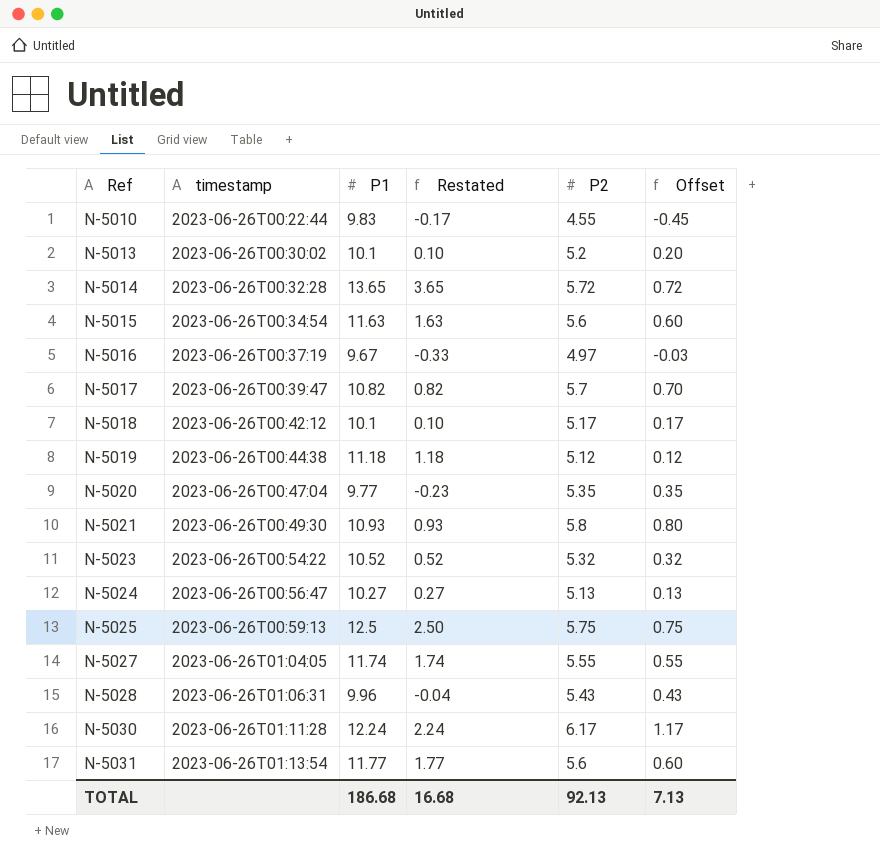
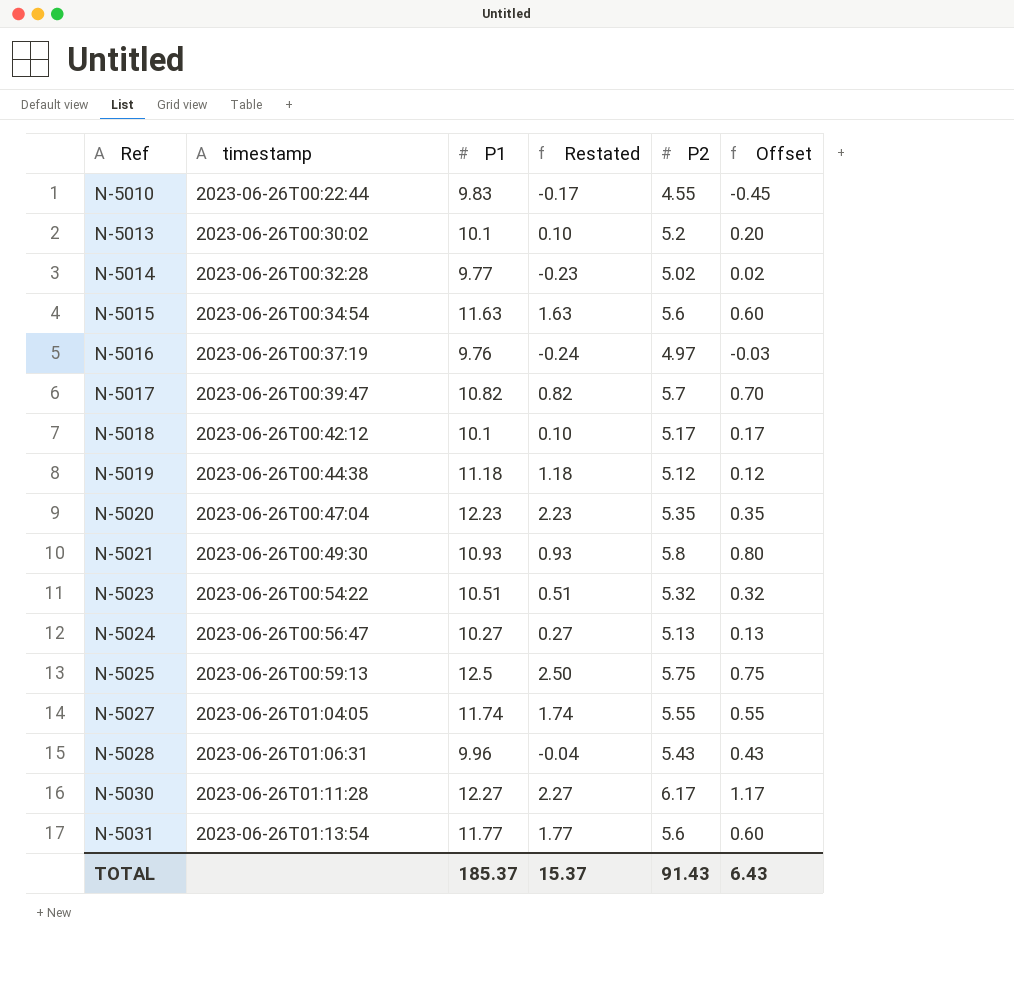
N-5014 | P1: 13.65 -> 9.77
N-5014 | Restated: 3.65 -> -0.23
N-5014 | P2: 5.72 -> 5.02
N-5014 | Offset: 0.72 -> 0.02
N-5016 | P1: 9.67 -> 9.76
N-5016 | Restated: -0.33 -> -0.24
N-5020 | P1: 9.77 -> 12.23
N-5020 | Restated: -0.23 -> 2.23
N-5023 | P1: 10.52 -> 10.51
N-5023 | Restated: 0.52 -> 0.51
N-5030 | P1: 12.24 -> 12.27
N-5030 | Restated: 2.24 -> 2.27
TOTAL | P1: 186.68 -> 185.37
TOTAL | Restated: 16.68 -> 15.37
TOTAL | P2: 92.13 -> 91.43
TOTAL | Offset: 7.13 -> 6.43

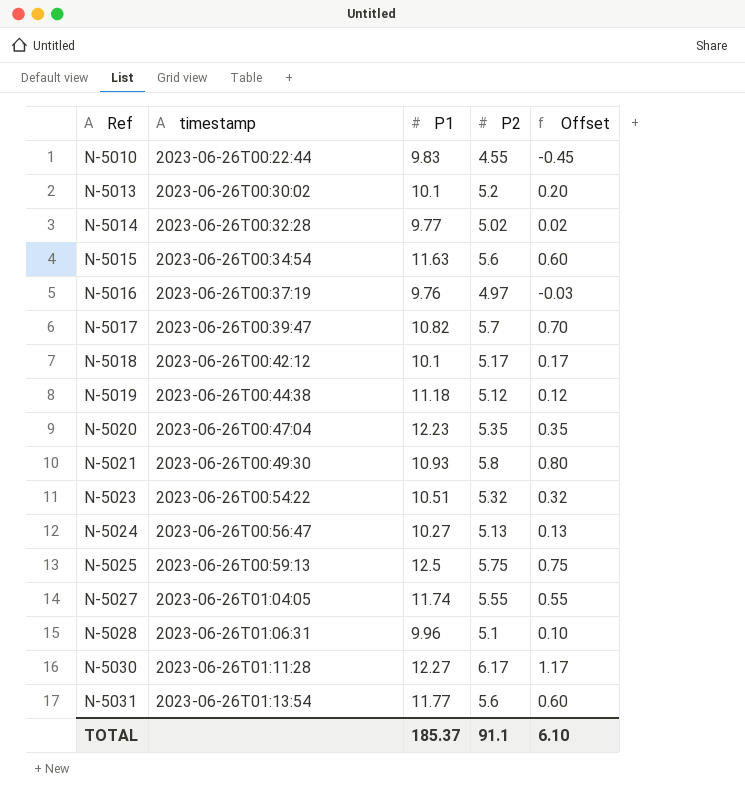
column Restated | formula: [P1] - 10 -> none
N-5028 | P2: 5.43 -> 5.1
N-5028 | Offset: 0.43 -> 0.10
TOTAL | P2: 91.43 -> 91.1
TOTAL | Offset: 6.43 -> 6.10

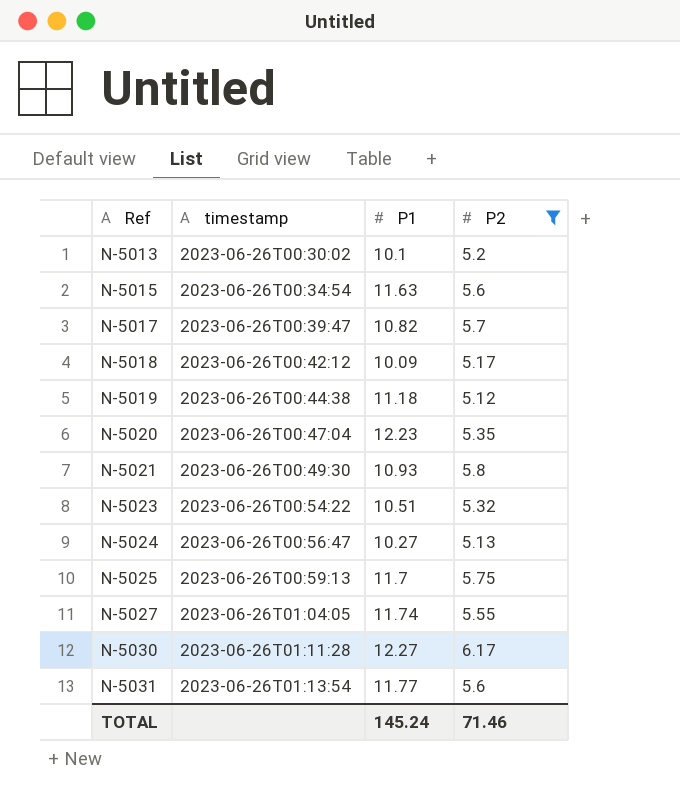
filter: none -> P2 >= 5.12
column Offset | formula: [P2] - 5 -> none
N-5018 | P1: 10.1 -> 10.09
N-5025 | P1: 12.5 -> 11.7
TOTAL | P1: 185.37 -> 145.24
TOTAL | P2: 91.1 -> 71.46

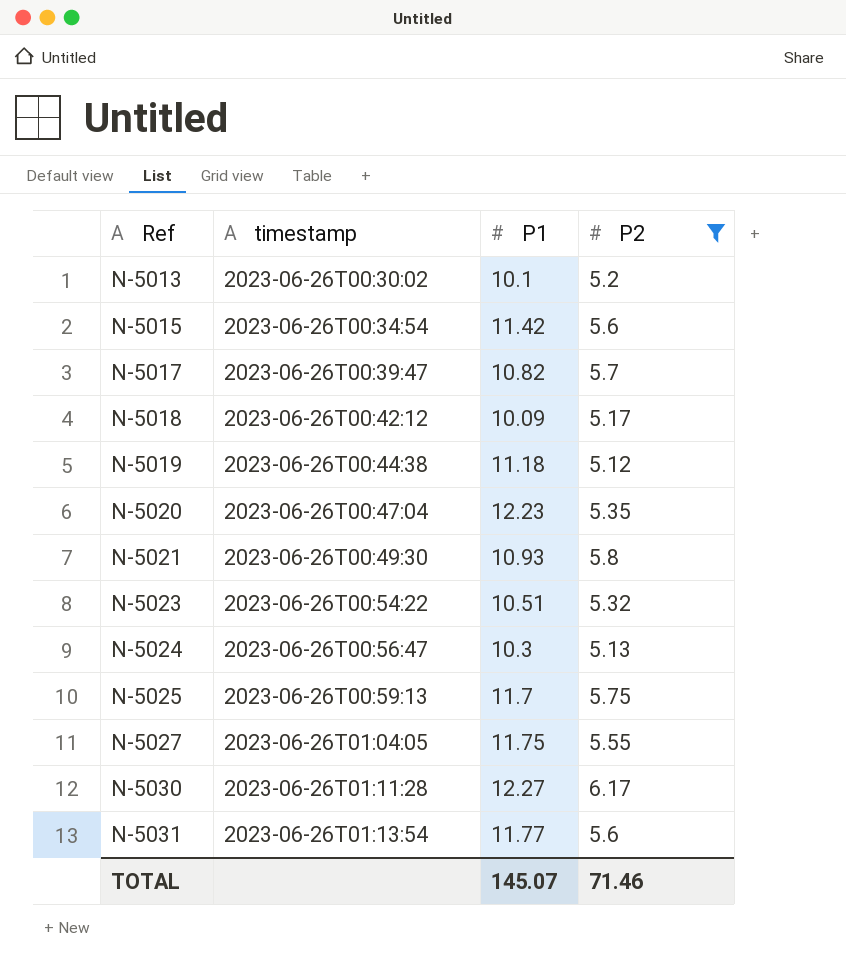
N-5015 | P1: 11.63 -> 11.42
N-5024 | P1: 10.27 -> 10.3
N-5027 | P1: 11.74 -> 11.75
TOTAL | P1: 145.24 -> 145.07

